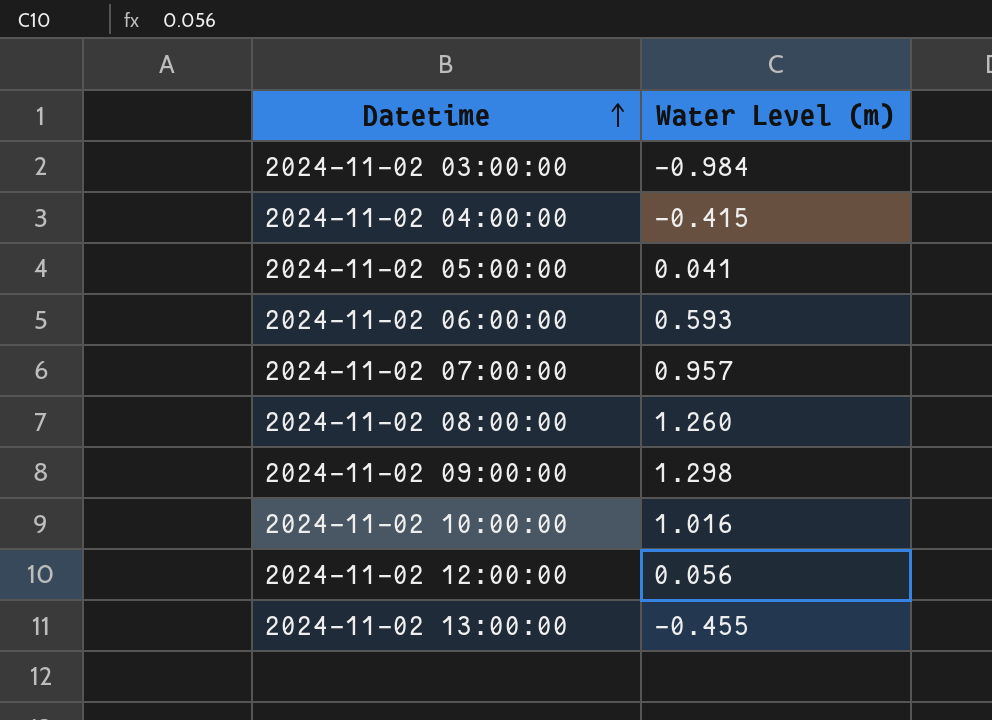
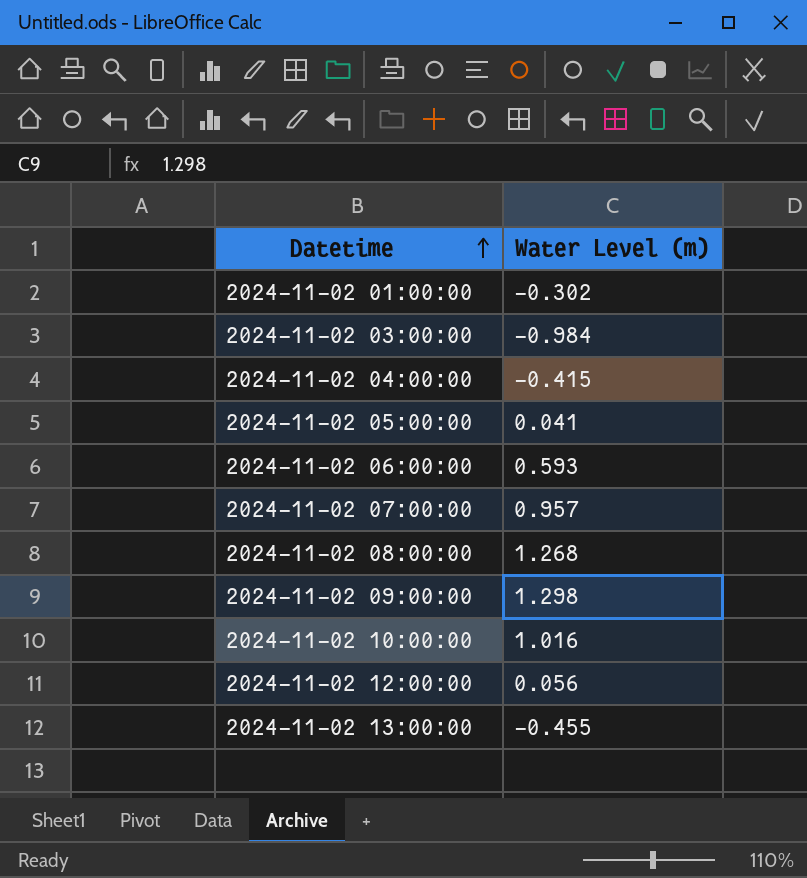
row 2024-11-02 01:00:00: none -> -0.302
2024-11-02 08:00:00 | Water Level (m): 1.260 -> 1.268

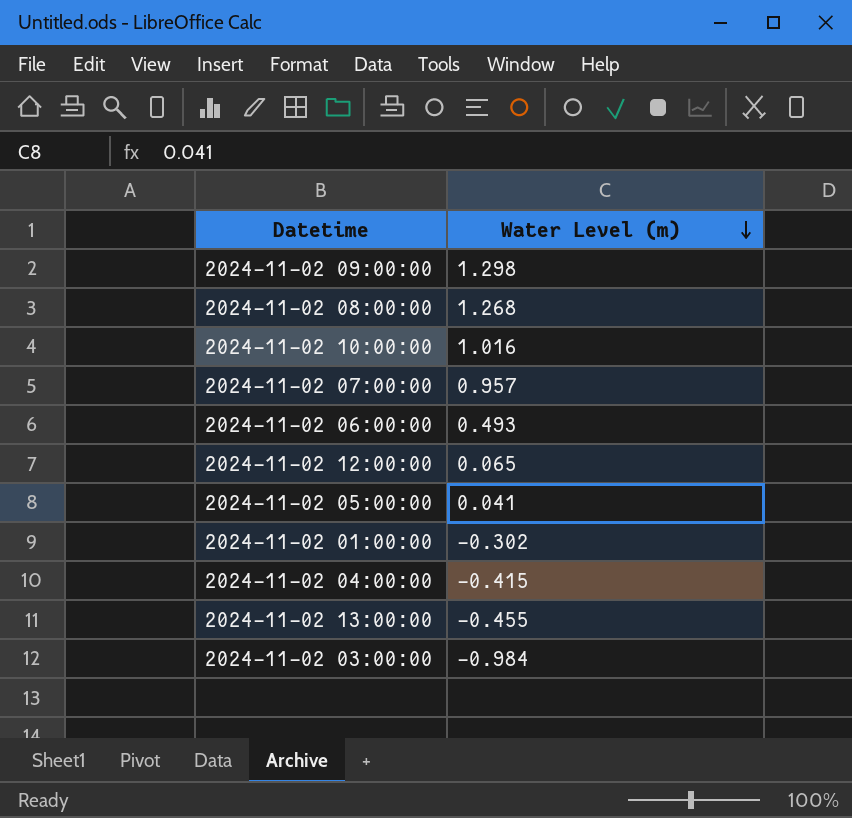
row order: Datetime ascending -> Water Level (m) descending
2024-11-02 06:00:00 | Water Level (m): 0.593 -> 0.493
2024-11-02 12:00:00 | Water Level (m): 0.056 -> 0.065

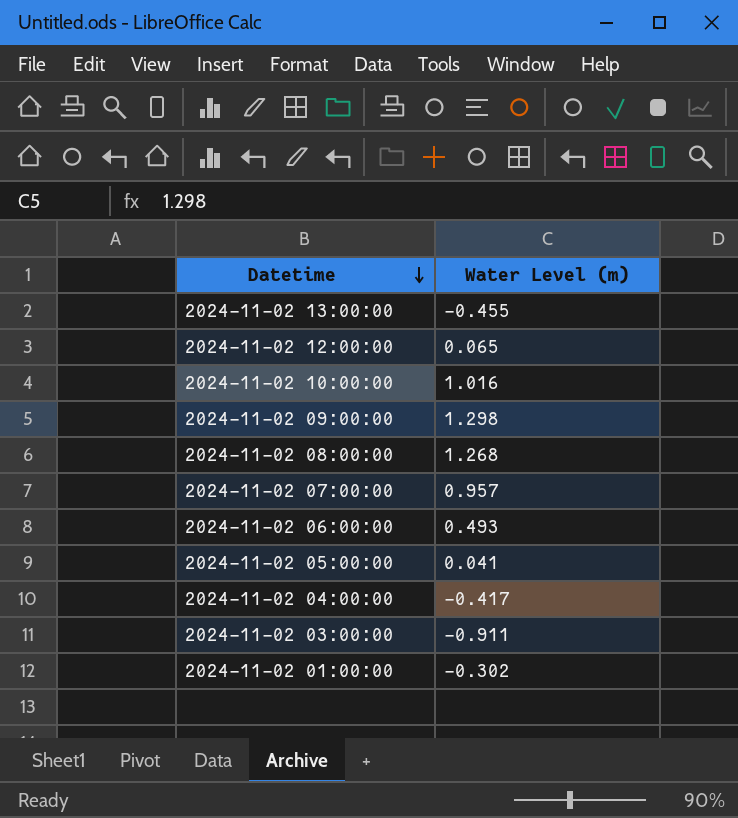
row order: Water Level (m) descending -> Datetime descending
2024-11-02 04:00:00 | Water Level (m): -0.415 -> -0.417
2024-11-02 03:00:00 | Water Level (m): -0.984 -> -0.911

